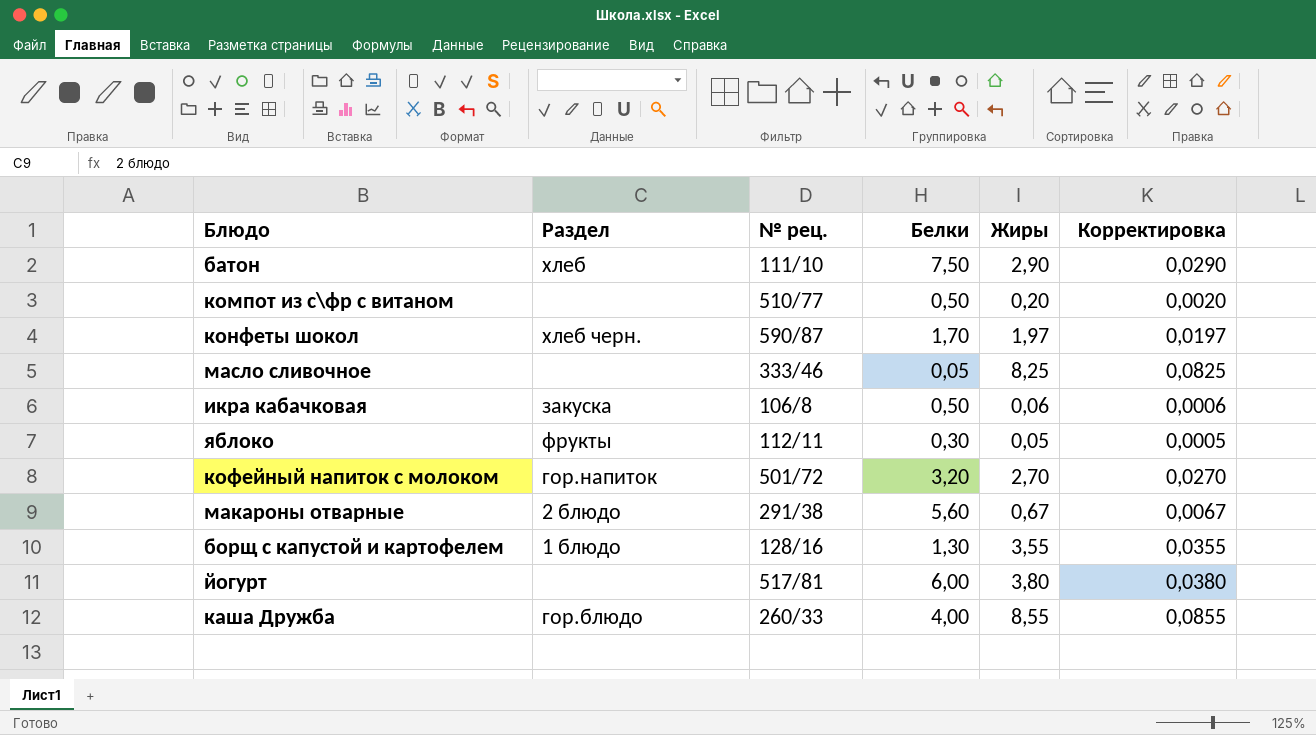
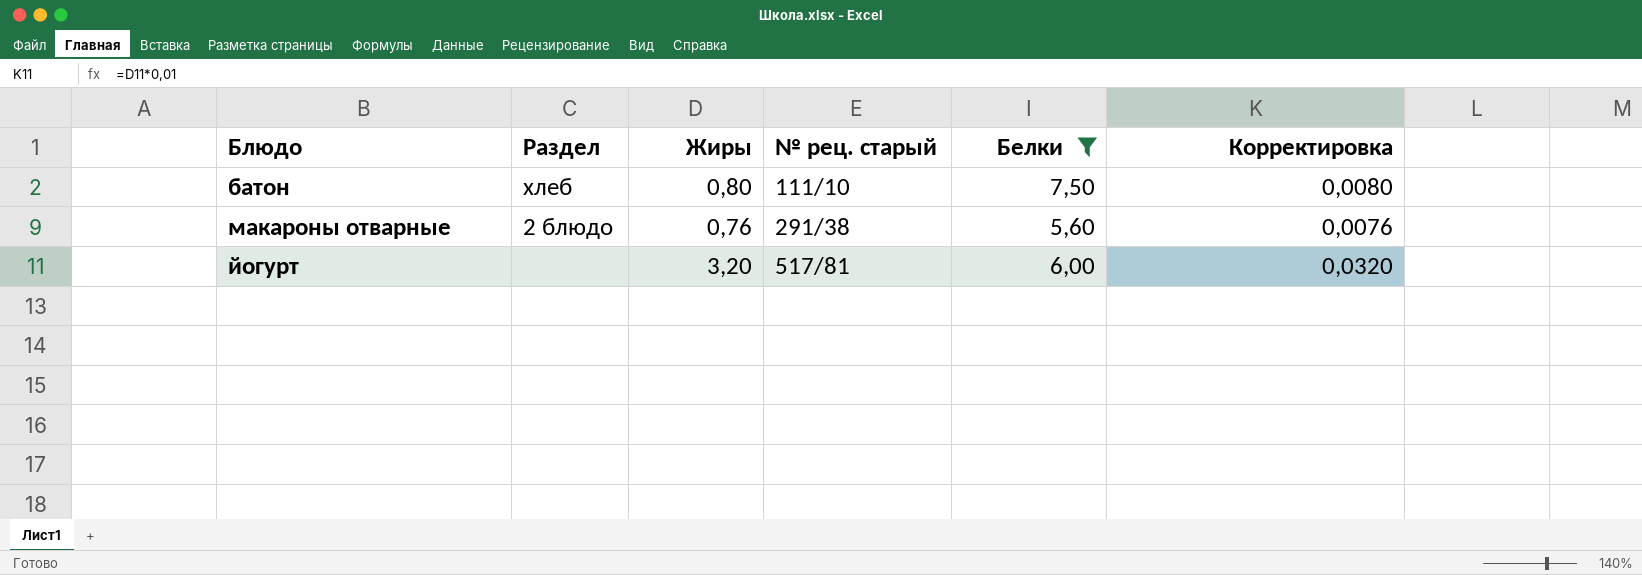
filter: none -> Белки >= 5,60
column Жиры | position: 5 -> 3
column name: № рец. -> № рец. старый
батон | Жиры: 2,90 -> 0,80
батон | Корректировка: 0,0290 -> 0,0080
макароны отварные | Жиры: 0,67 -> 0,76
макароны отварные | Корректировка: 0,0067 -> 0,0076
йогурт | Жиры: 3,80 -> 3,20
йогурт | Корректировка: 0,0380 -> 0,0320

